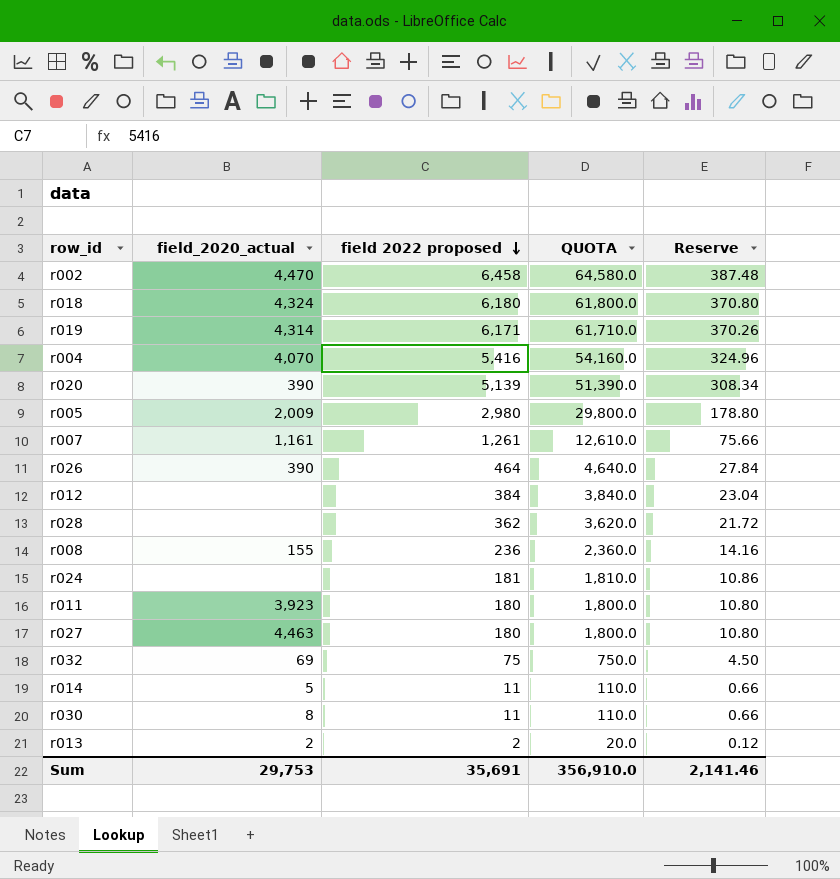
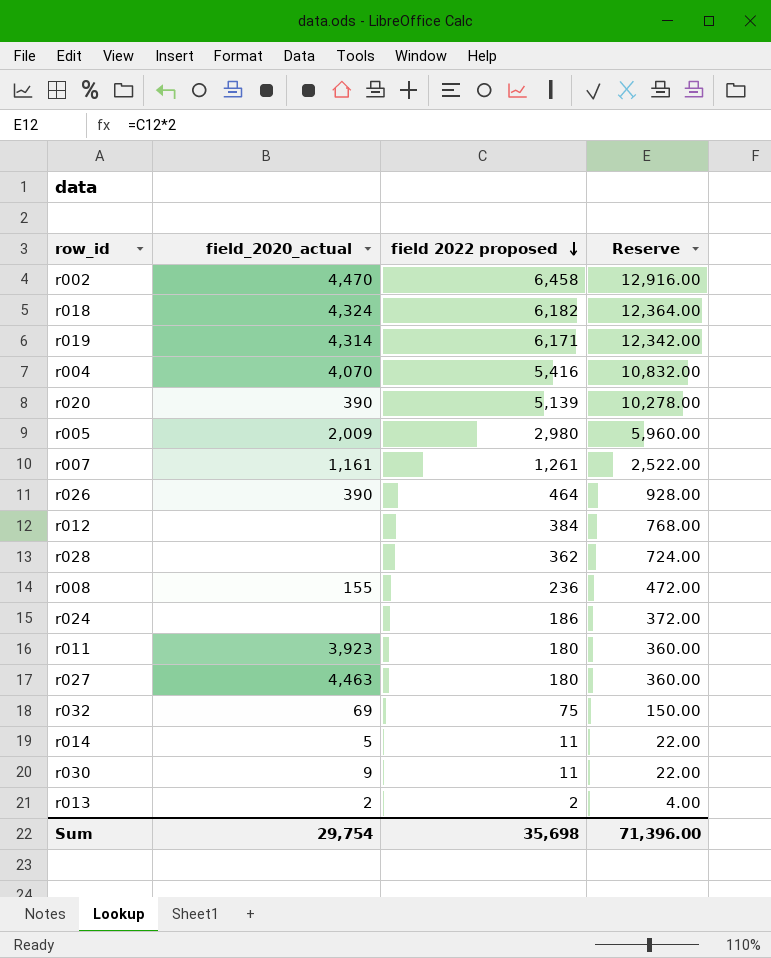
column QUOTA | formula: [field 2022 proposed] * 10 -> none
column Reserve | formula: [field 2022 proposed] * 0.06 -> [field 2022 proposed] * 2
r018 | field 2022 proposed: 6,180 -> 6,182
r024 | field 2022 proposed: 181 -> 186
r030 | field_2020_actual: 8 -> 9
Sum | field_2020_actual: 29,753 -> 29,754
Sum | field 2022 proposed: 35,691 -> 35,698
Sum | Reserve: 2,141.46 -> 71,396.00

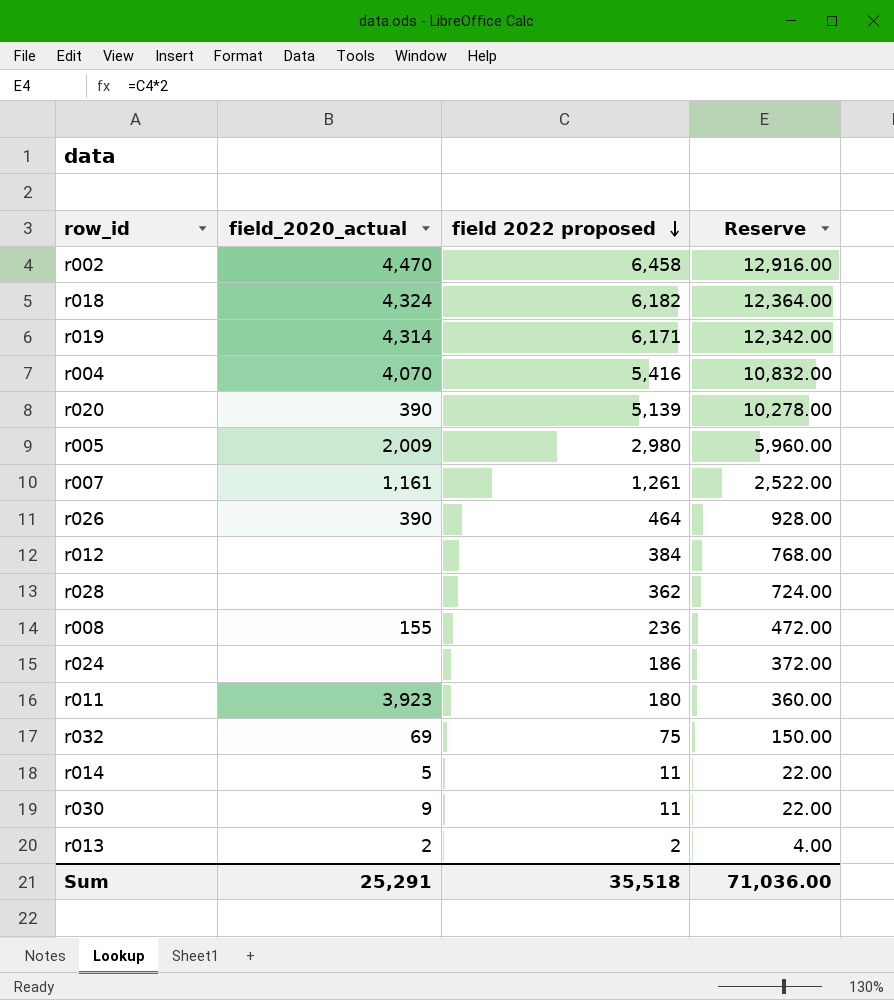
row r027: 4,463 | 180 | 360.00 -> none
Sum | field_2020_actual: 29,754 -> 25,291
Sum | field 2022 proposed: 35,698 -> 35,518
Sum | Reserve: 71,396.00 -> 71,036.00

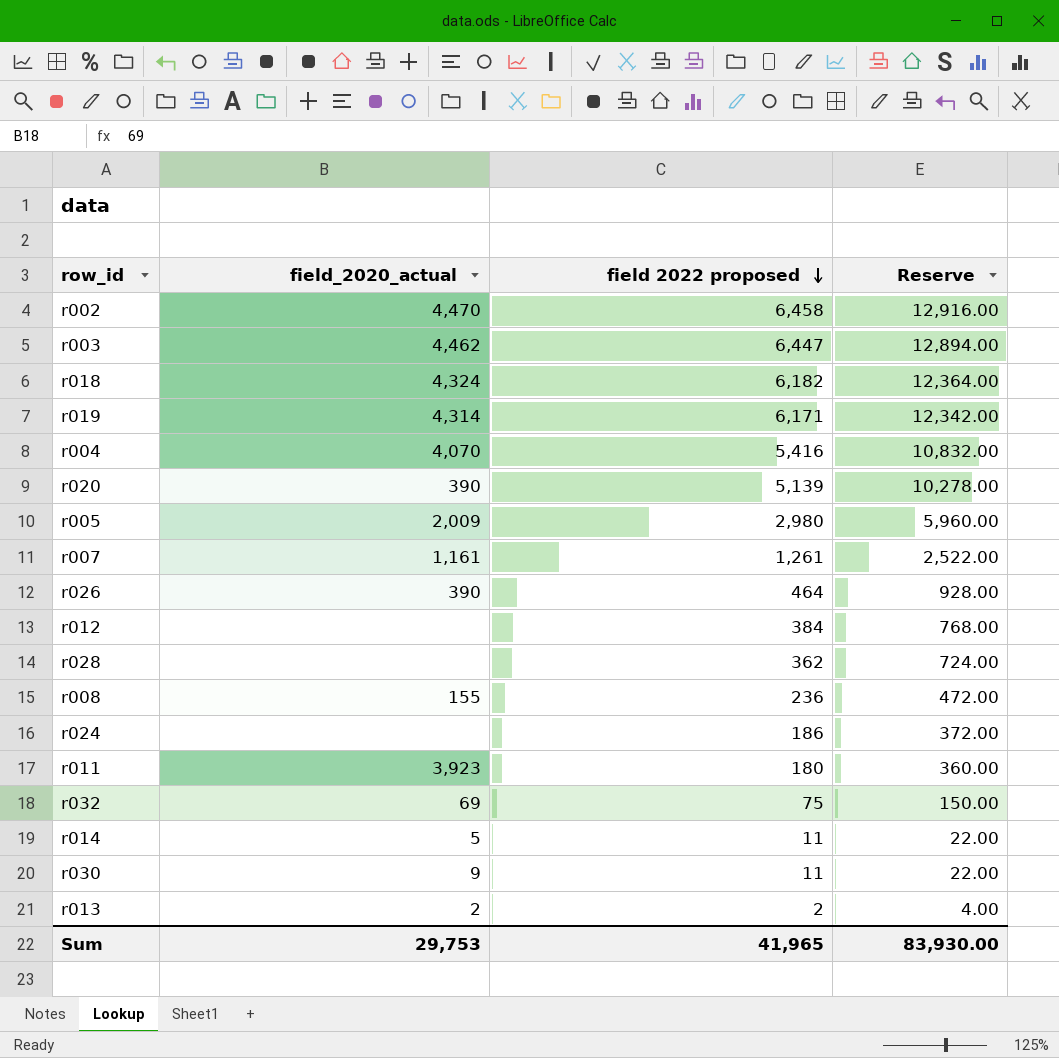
row r003: none -> 4,462 | 6,447 | 12,894.00
Sum | field_2020_actual: 25,291 -> 29,753
Sum | field 2022 proposed: 35,518 -> 41,965
Sum | Reserve: 71,036.00 -> 83,930.00

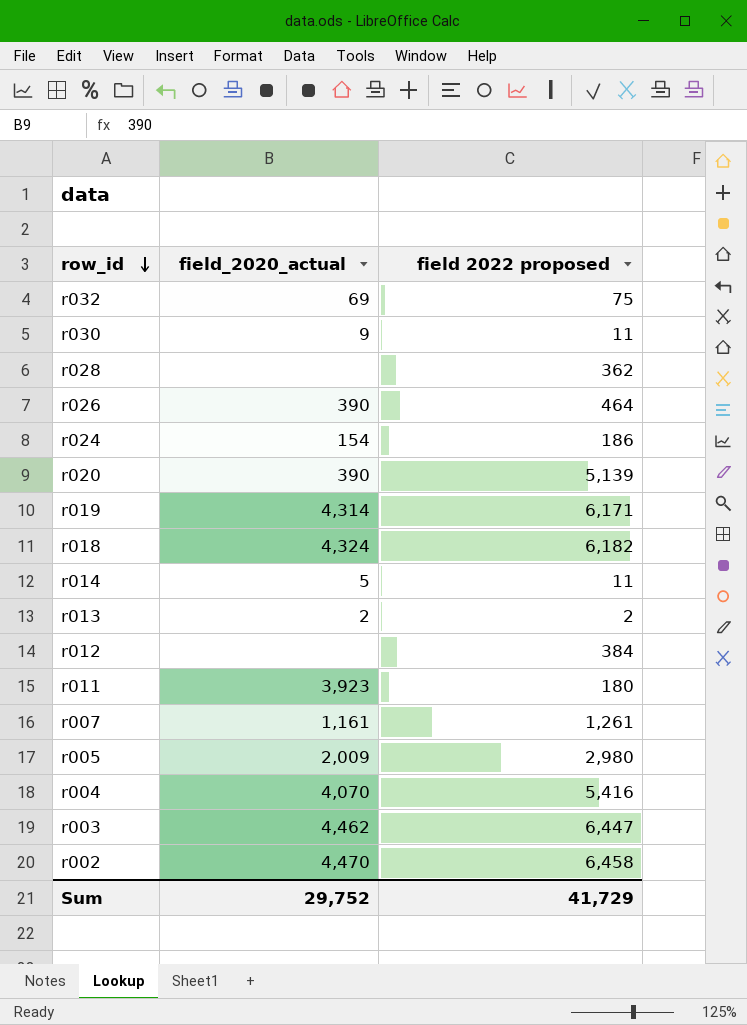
row order: field 2022 proposed descending -> row_id descending
column Reserve | formula: [field 2022 proposed] * 2 -> none
row r008: 155 | 236 | 472.00 -> none
r024 | field_2020_actual: none -> 154
Sum | field_2020_actual: 29,753 -> 29,752
Sum | field 2022 proposed: 41,965 -> 41,729

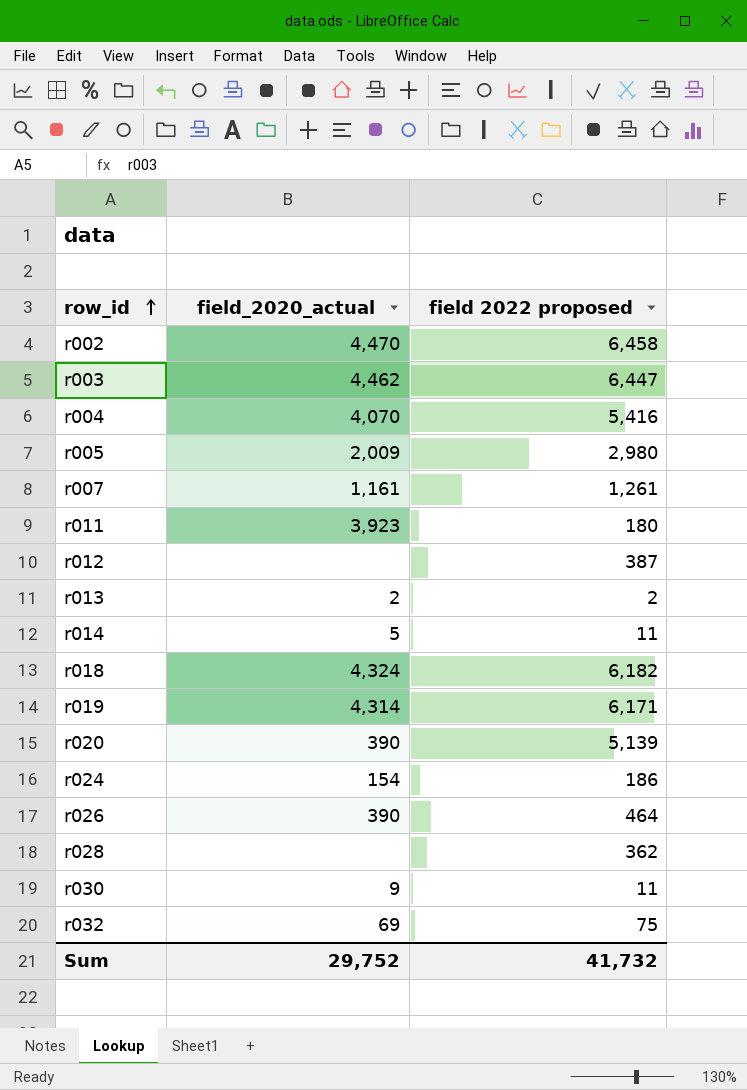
row order: row_id descending -> row_id ascending
r012 | field 2022 proposed: 384 -> 387
Sum | field 2022 proposed: 41,729 -> 41,732

